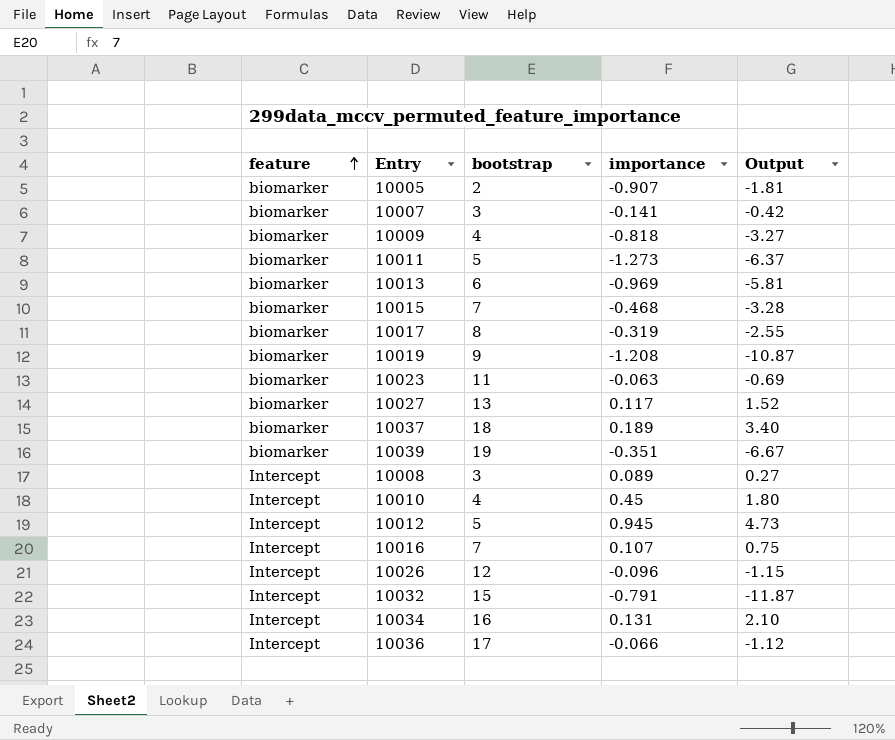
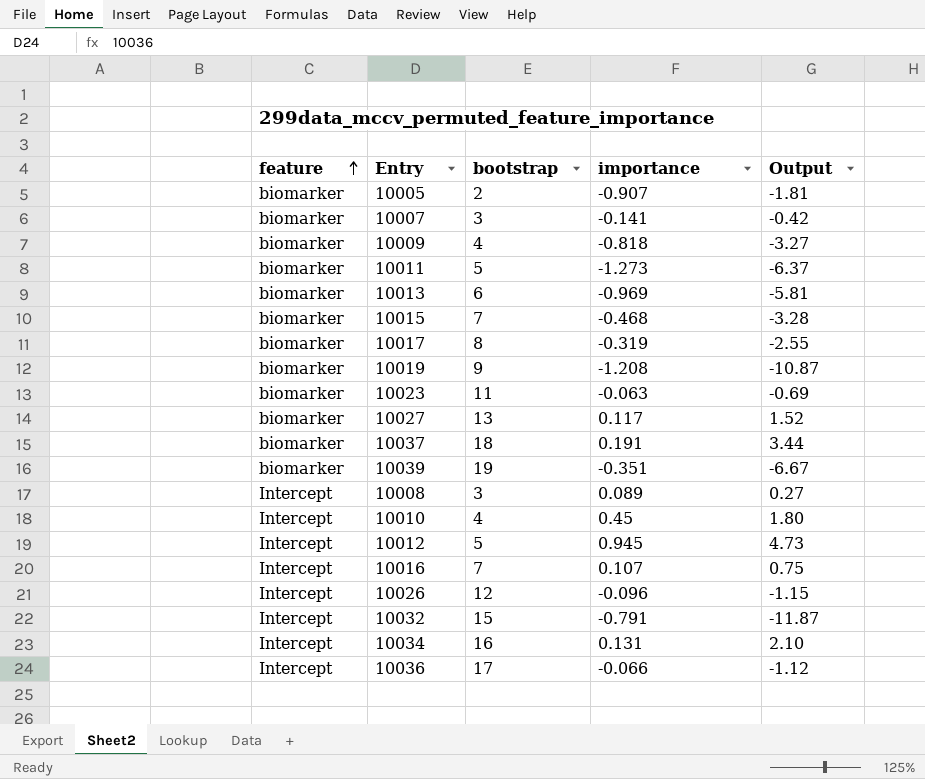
10037 | importance: 0.189 -> 0.191
10037 | Output: 3.40 -> 3.44

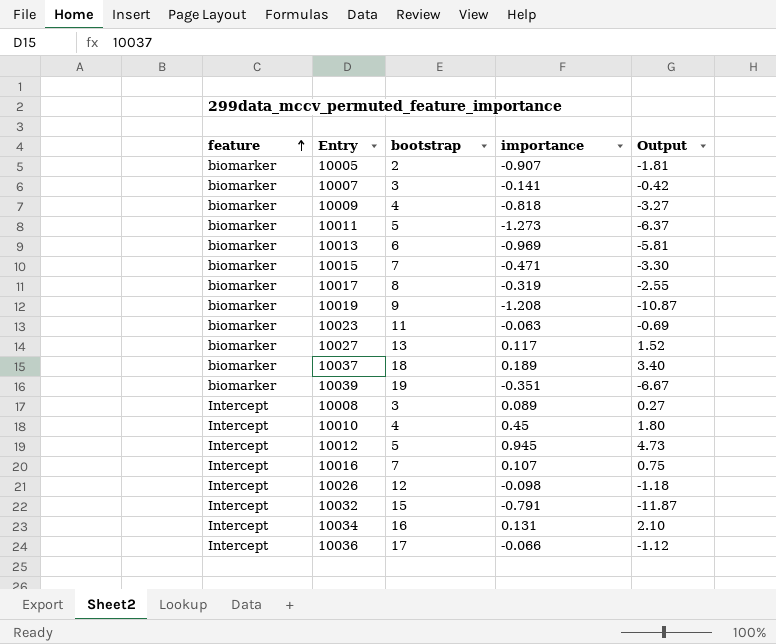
10015 | importance: -0.468 -> -0.471
10015 | Output: -3.28 -> -3.30
10037 | importance: 0.191 -> 0.189
10037 | Output: 3.44 -> 3.40
10026 | importance: -0.096 -> -0.098
10026 | Output: -1.15 -> -1.18

